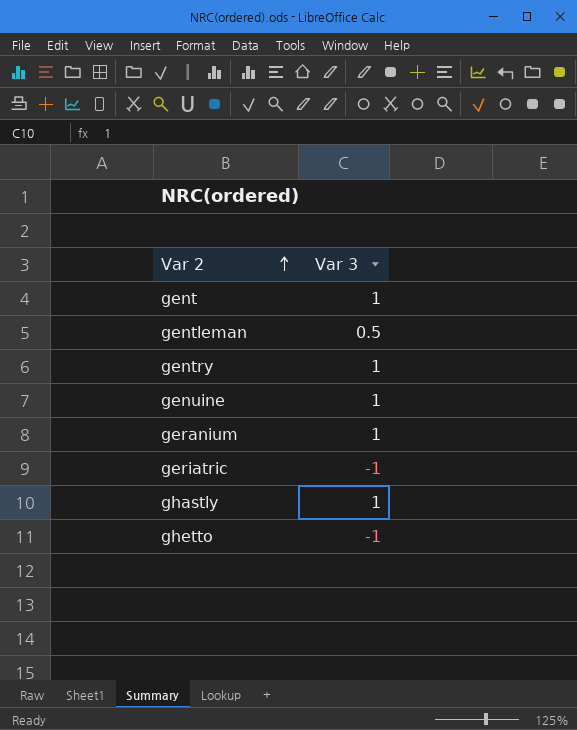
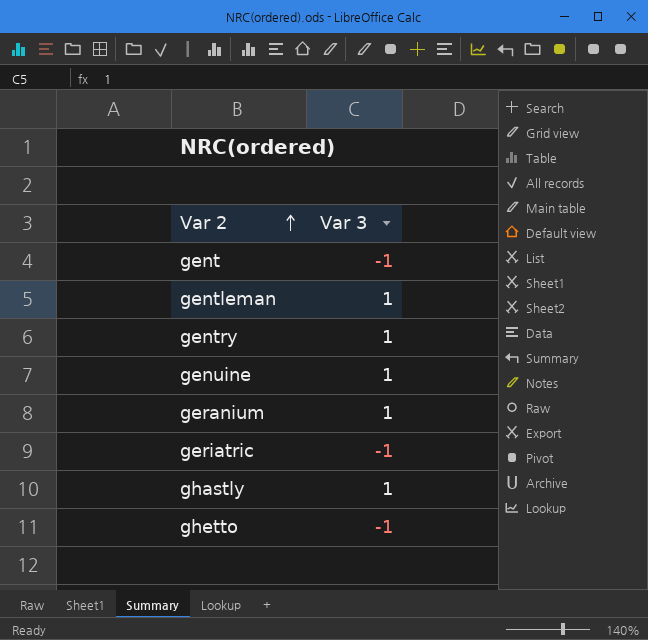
gent | Var 3: 1 -> -1
gentleman | Var 3: 0.5 -> 1

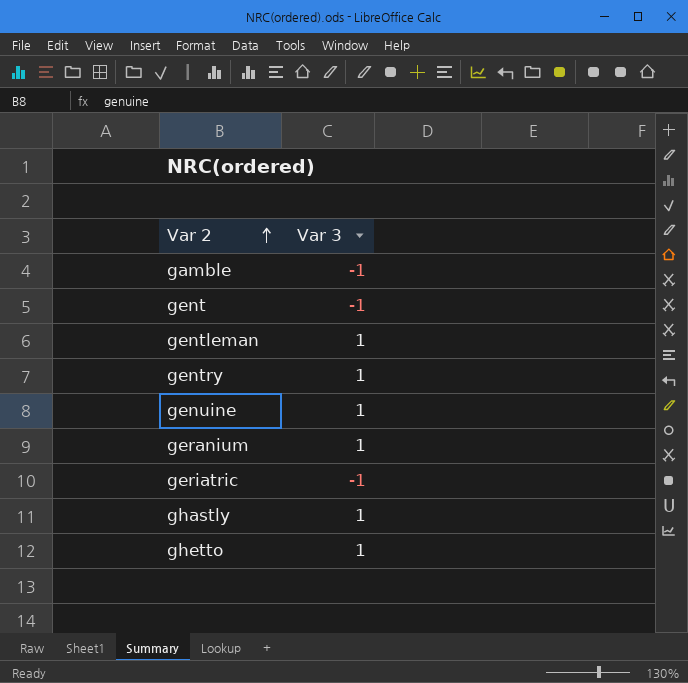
row gamble: none -> -1
ghetto | Var 3: -1 -> 1

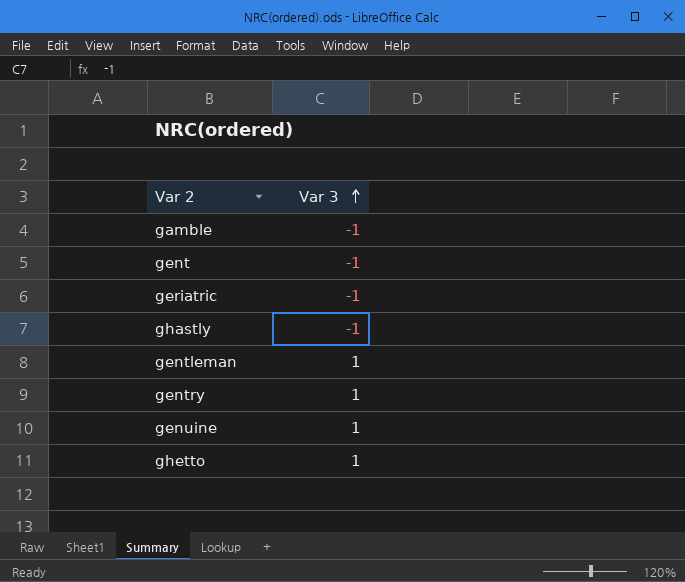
row order: Var 2 ascending -> Var 3 ascending
row geranium: 1 -> none
ghastly | Var 3: 1 -> -1

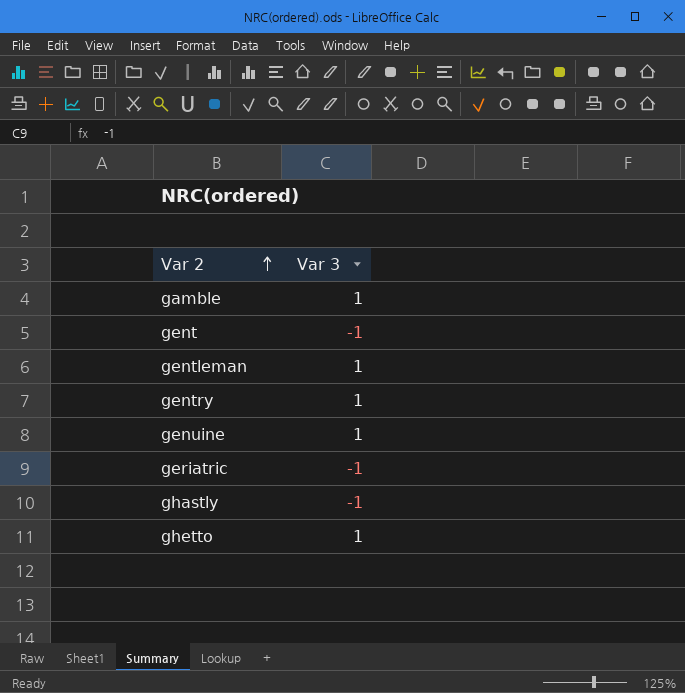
row order: Var 3 ascending -> Var 2 ascending
gamble | Var 3: -1 -> 1

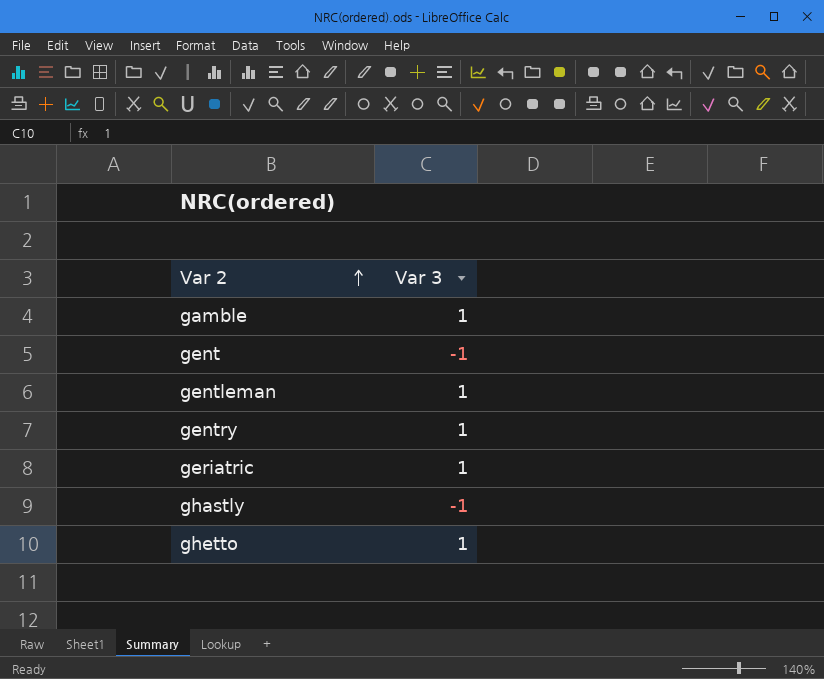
row genuine: 1 -> none
geriatric | Var 3: -1 -> 1

